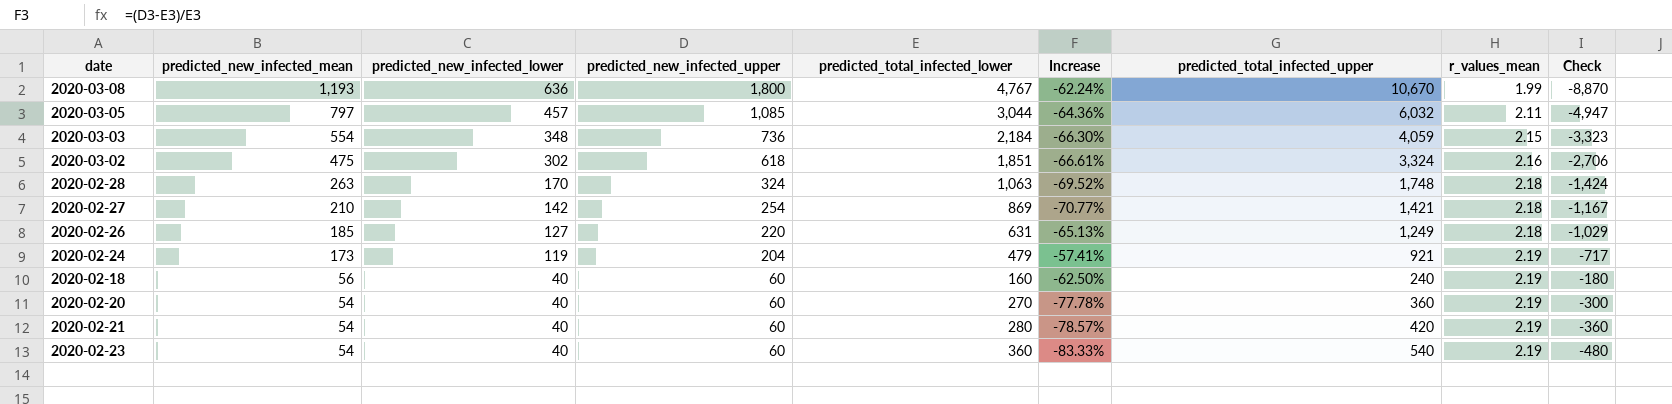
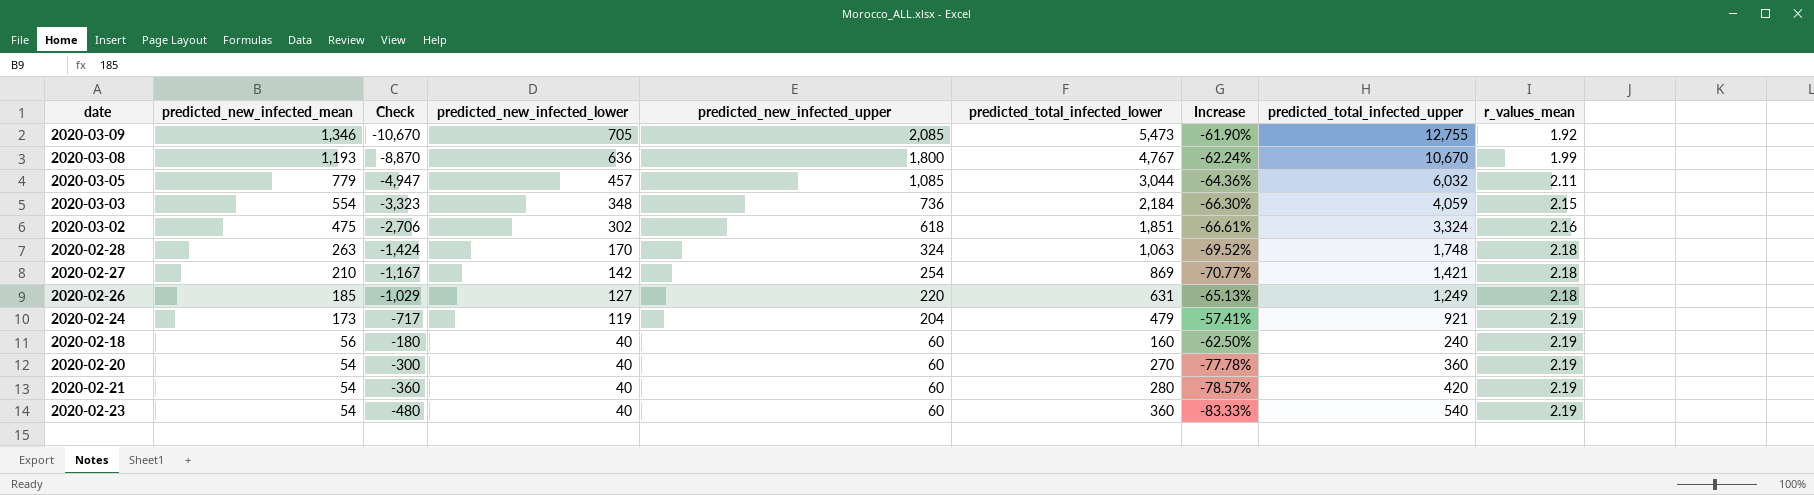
column Check | position: 9 -> 3
row 2020-03-09: none -> 1,346 | -10,670 | 705 | 2,085 | 5,473 | -61.90% | 12,755 | 1.92
2020-03-05 | predicted_new_infected_mean: 797 -> 779

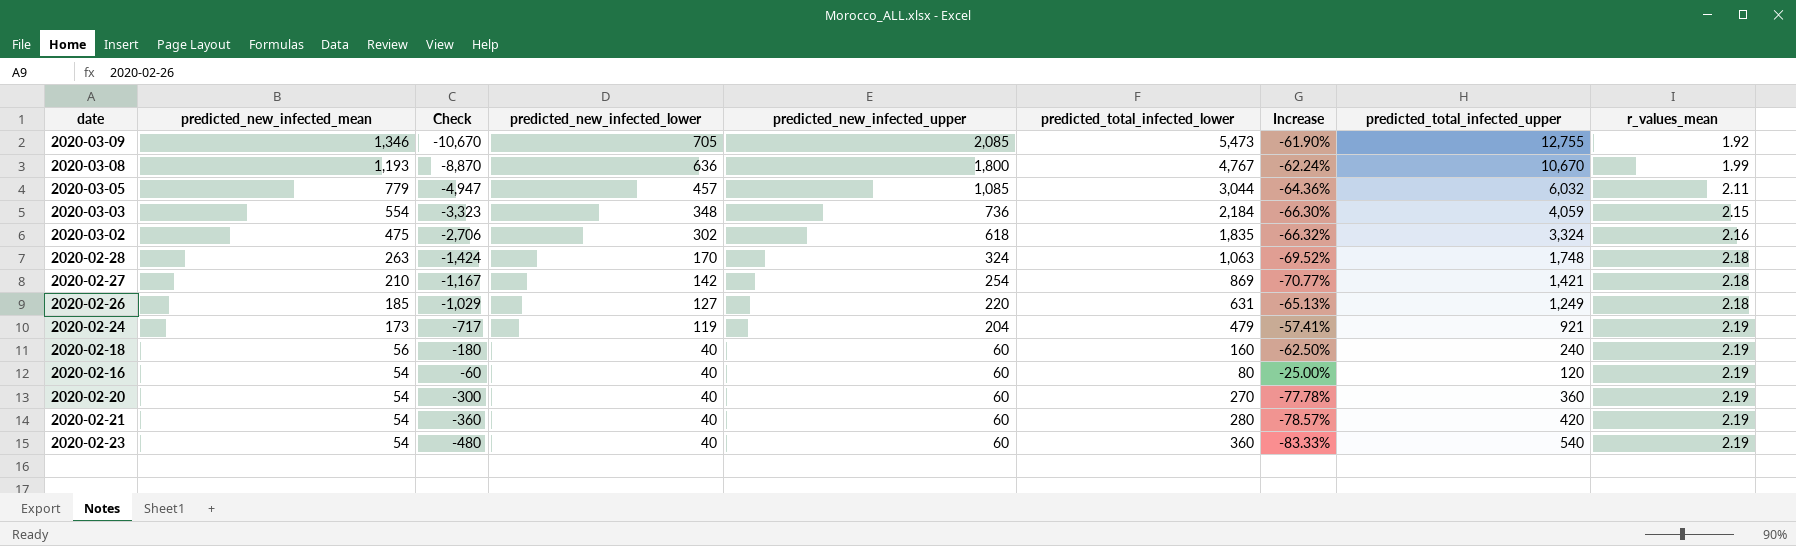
2020-03-02 | predicted_total_infected_lower: 1,851 -> 1,835
2020-03-02 | Increase: -66.61% -> -66.32%
row 2020-02-16: none -> 54 | -60 | 40 | 60 | 80 | -25.00% | 120 | 2.19

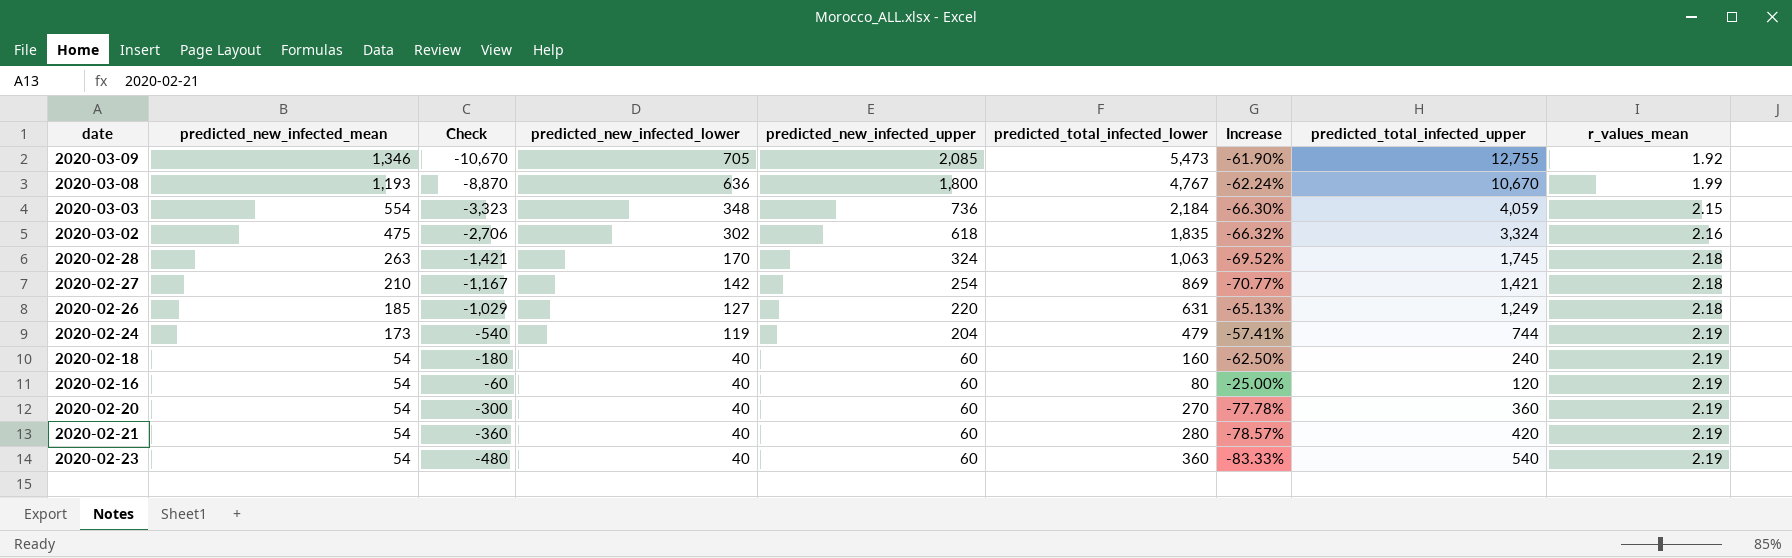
row 2020-03-05: 779 | -4,947 | 457 | 1,085 | 3,044 | -64.36% | 6,032 | 2.11 -> none
2020-02-28 | Check: -1,424 -> -1,421
2020-02-28 | predicted_total_infected_upper: 1,748 -> 1,745
2020-02-24 | Check: -717 -> -540
2020-02-24 | predicted_total_infected_upper: 921 -> 744
2020-02-18 | predicted_new_infected_mean: 56 -> 54

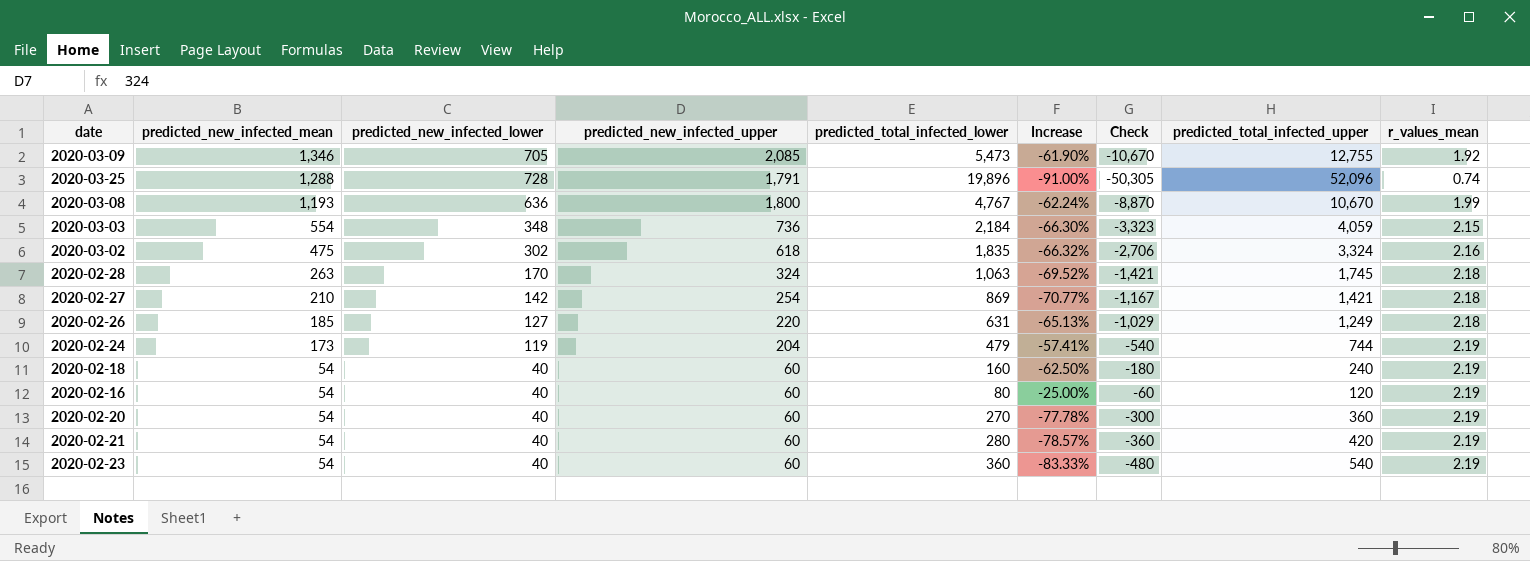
column Check | position: 3 -> 7
row 2020-03-25: none -> 1,288 | 728 | 1,791 | 19,896 | -91.00% | -50,305 | 52,096 | 0.74

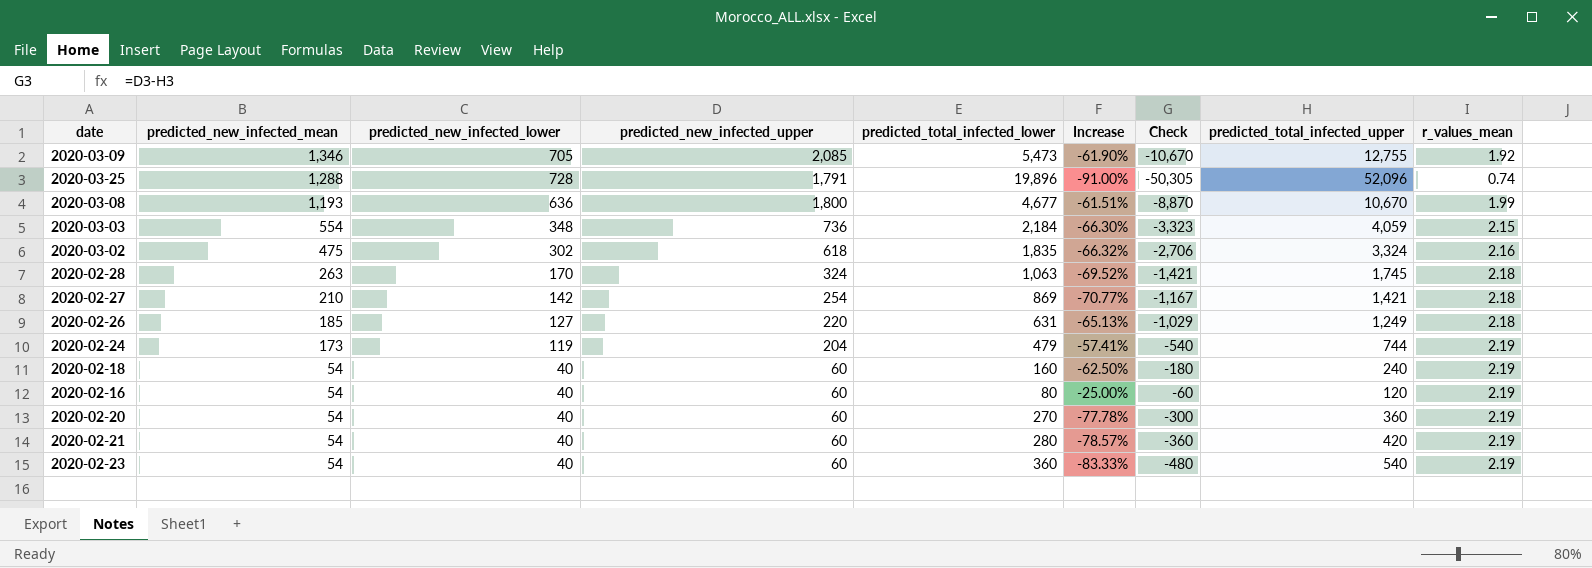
2020-03-08 | predicted_total_infected_lower: 4,767 -> 4,677
2020-03-08 | Increase: -62.24% -> -61.51%

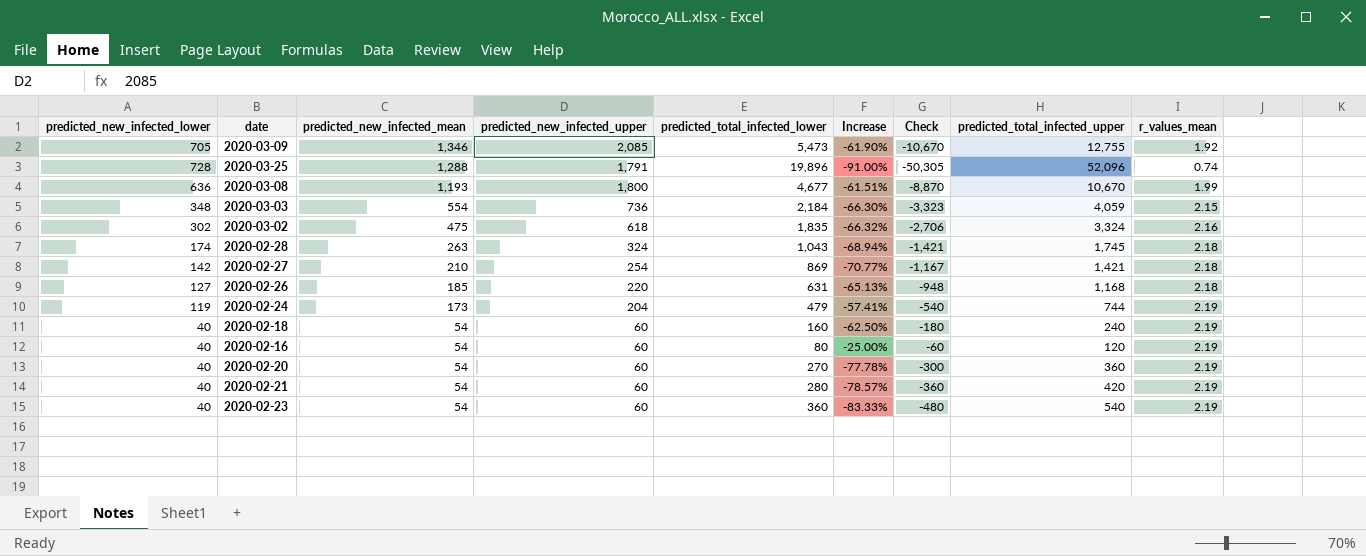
column predicted_new_infected_lower | position: 3 -> 1
2020-02-28 | predicted_new_infected_lower: 170 -> 174
2020-02-28 | predicted_total_infected_lower: 1,063 -> 1,043
2020-02-28 | Increase: -69.52% -> -68.94%
2020-02-26 | Check: -1,029 -> -948
2020-02-26 | predicted_total_infected_upper: 1,249 -> 1,168

